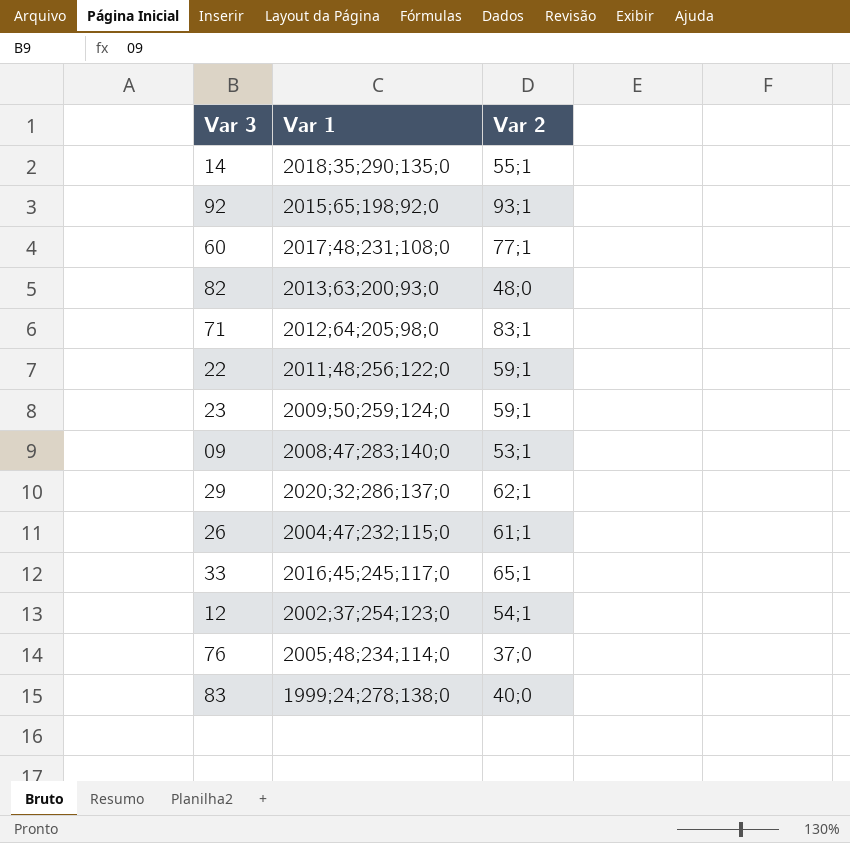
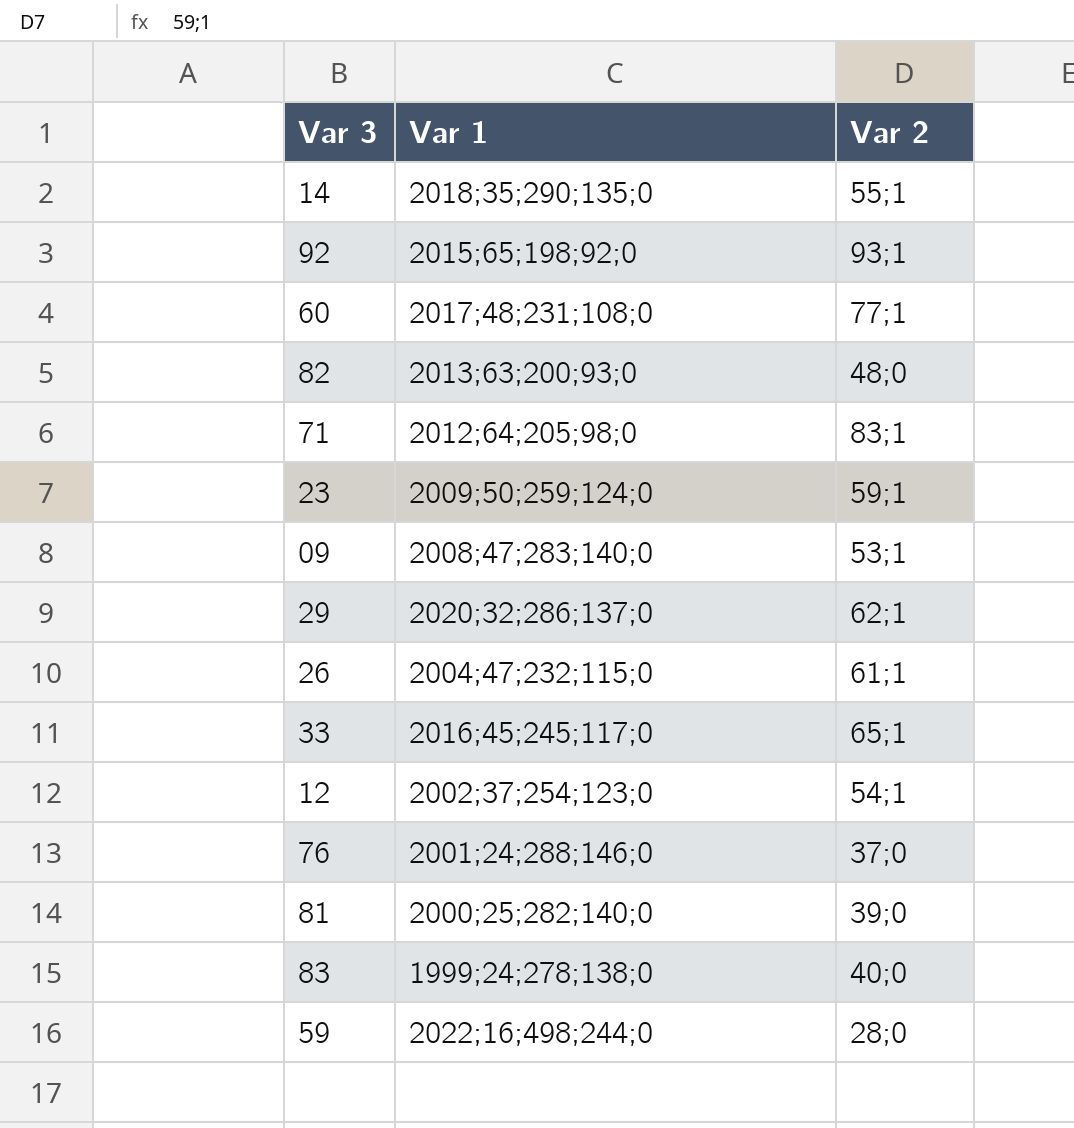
row 22: 2011;48;256;122;0 | 59;1 -> none
76 | Var 1: 2005;48;234;114;0 -> 2001;24;288;146;0
row 81: none -> 2000;25;282;140;0 | 39;0
row 59: none -> 2022;16;498;244;0 | 28;0

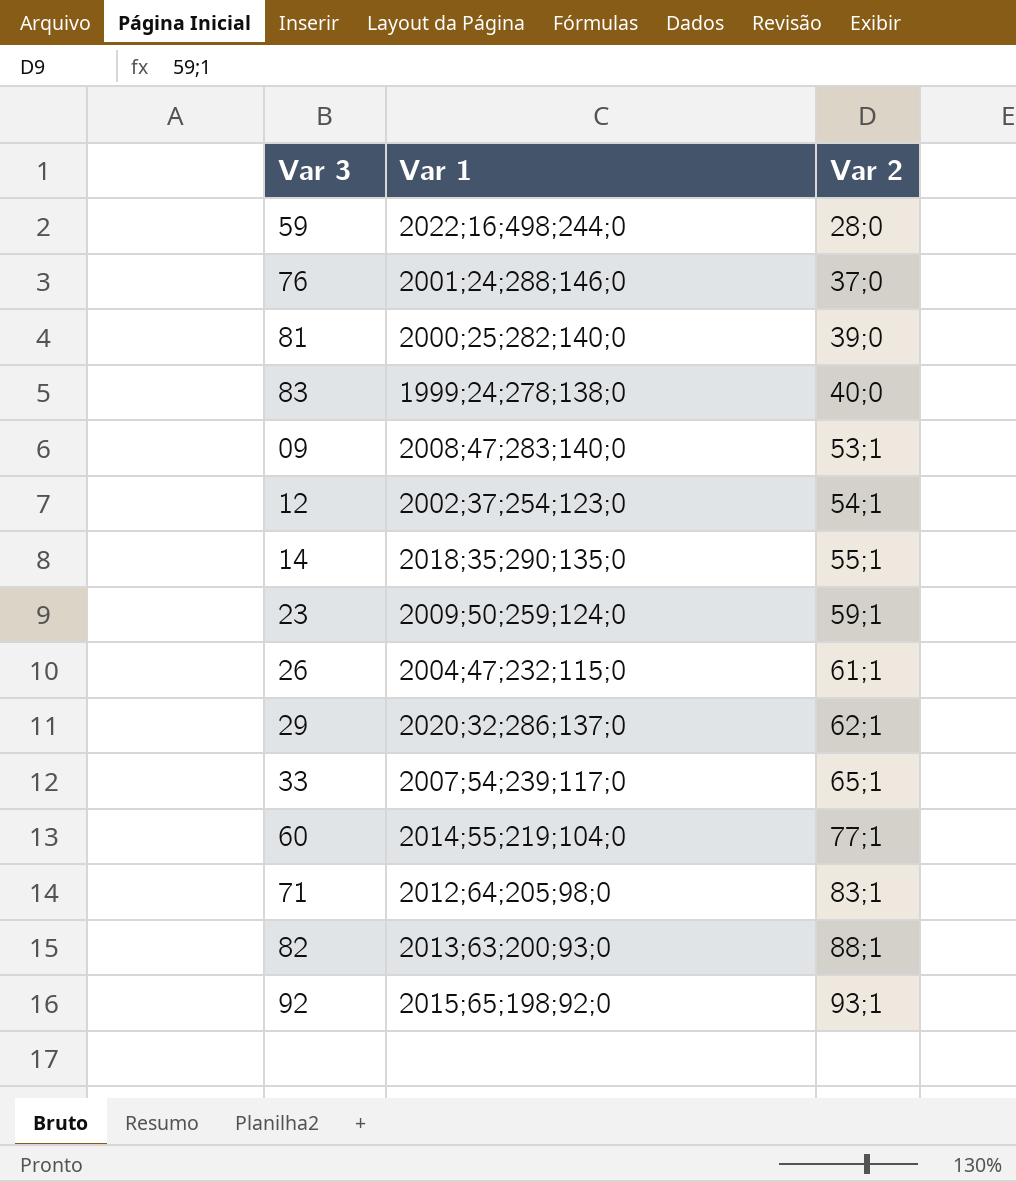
row order: none -> Var 2 ascending
33 | Var 1: 2016;45;245;117;0 -> 2007;54;239;117;0
60 | Var 1: 2017;48;231;108;0 -> 2014;55;219;104;0
82 | Var 2: 48;0 -> 88;1

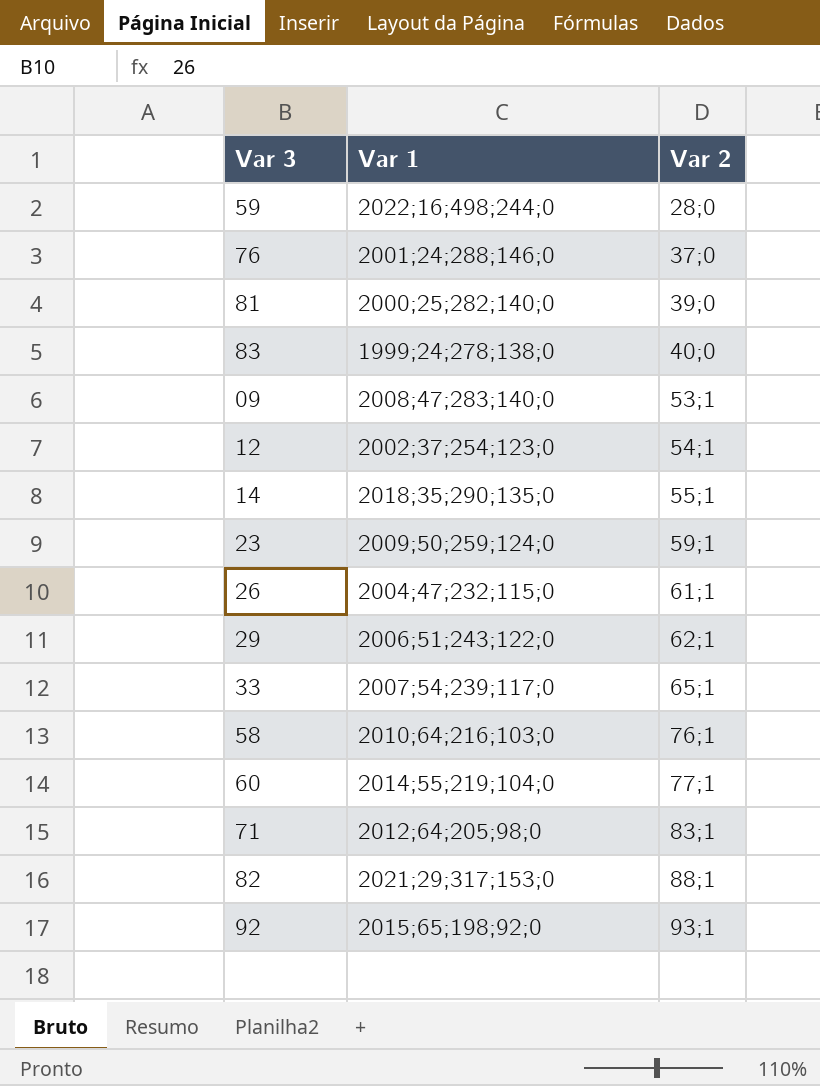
29 | Var 1: 2020;32;286;137;0 -> 2006;51;243;122;0
row 58: none -> 2010;64;216;103;0 | 76;1
82 | Var 1: 2013;63;200;93;0 -> 2021;29;317;153;0

